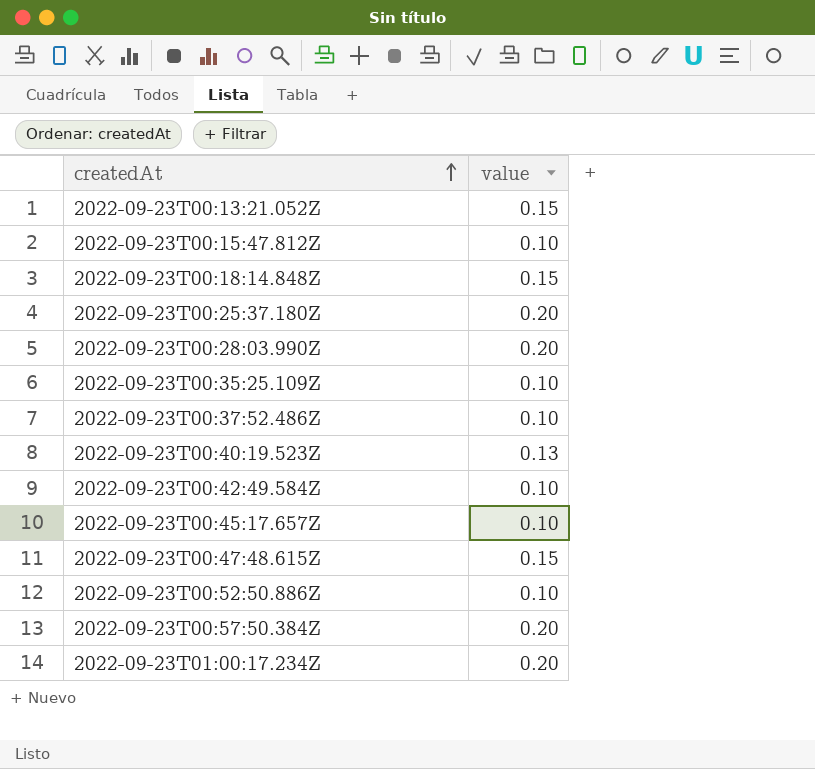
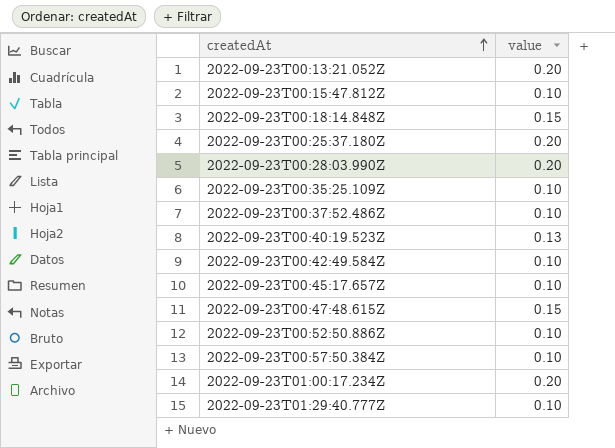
2022-09-23T00:13:21.052Z | value: 0.15 -> 0.20
2022-09-23T00:57:50.384Z | value: 0.20 -> 0.10
row 2022-09-23T01:29:40.777Z: none -> 0.10

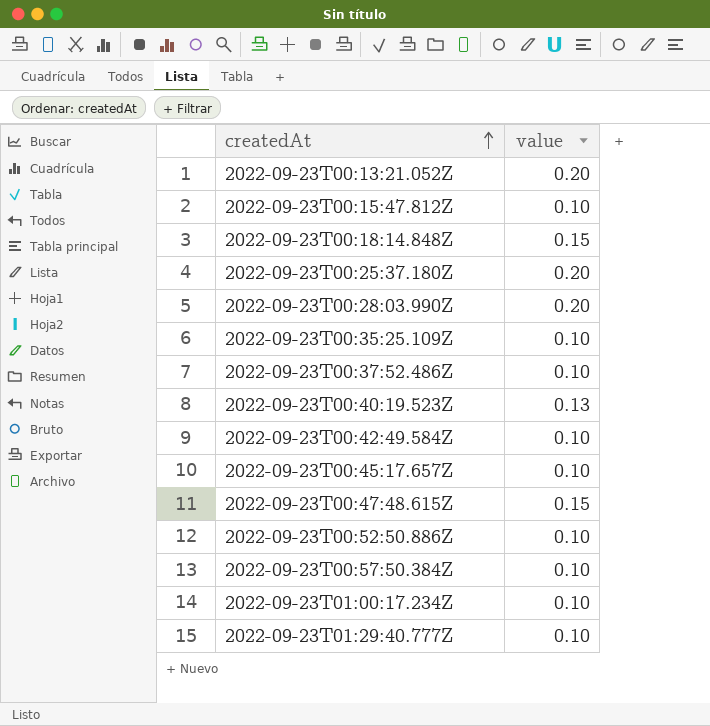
2022-09-23T01:00:17.234Z | value: 0.20 -> 0.10

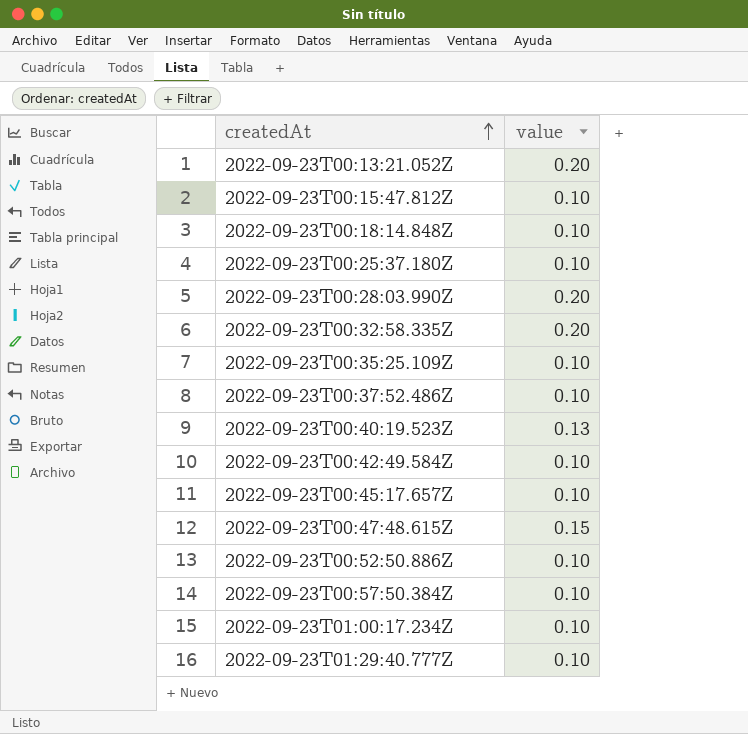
2022-09-23T00:18:14.848Z | value: 0.15 -> 0.10
2022-09-23T00:25:37.180Z | value: 0.20 -> 0.10
row 2022-09-23T00:32:58.335Z: none -> 0.20

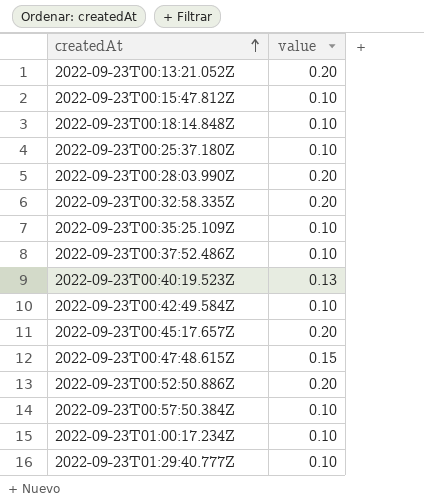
2022-09-23T00:45:17.657Z | value: 0.10 -> 0.20
2022-09-23T00:52:50.886Z | value: 0.10 -> 0.20

